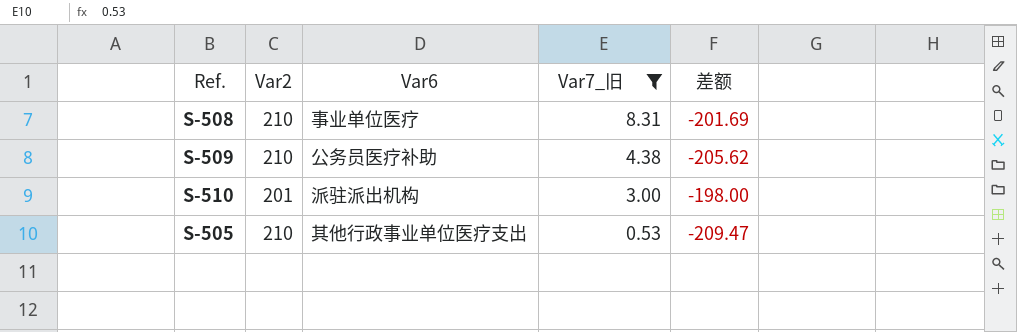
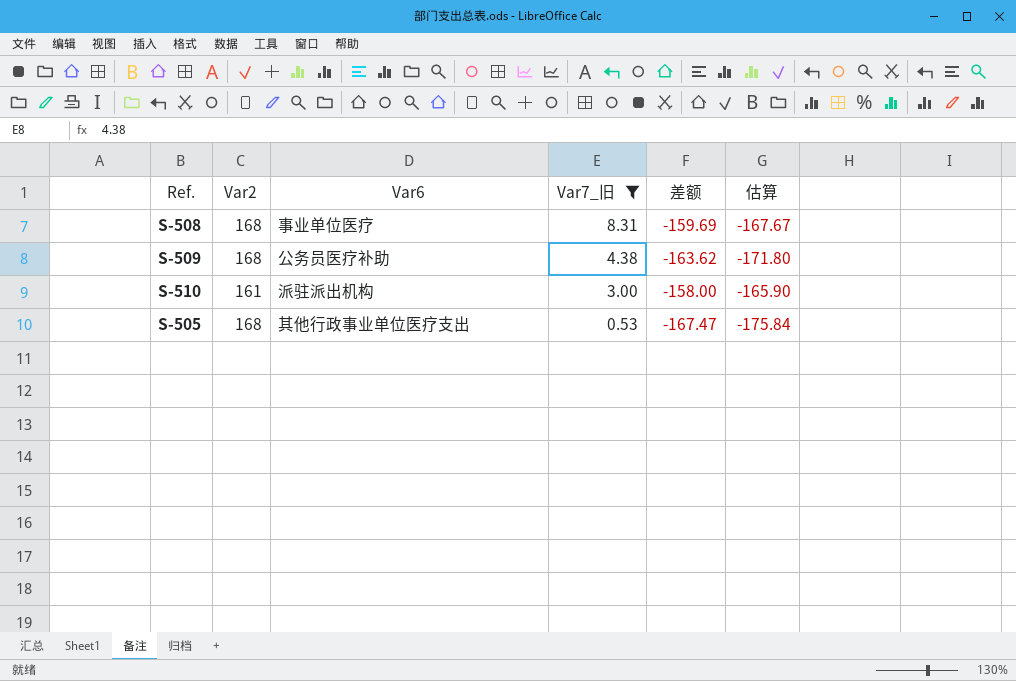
column 估算 | formula: none -> [差额] * 1.05
S-508 | Var2: 210 -> 168
S-508 | 差额: -201.69 -> -159.69
S-509 | Var2: 210 -> 168
S-509 | 差额: -205.62 -> -163.62
S-510 | Var2: 201 -> 161
S-510 | 差额: -198.00 -> -158.00
S-505 | Var2: 210 -> 168
S-505 | 差额: -209.47 -> -167.47

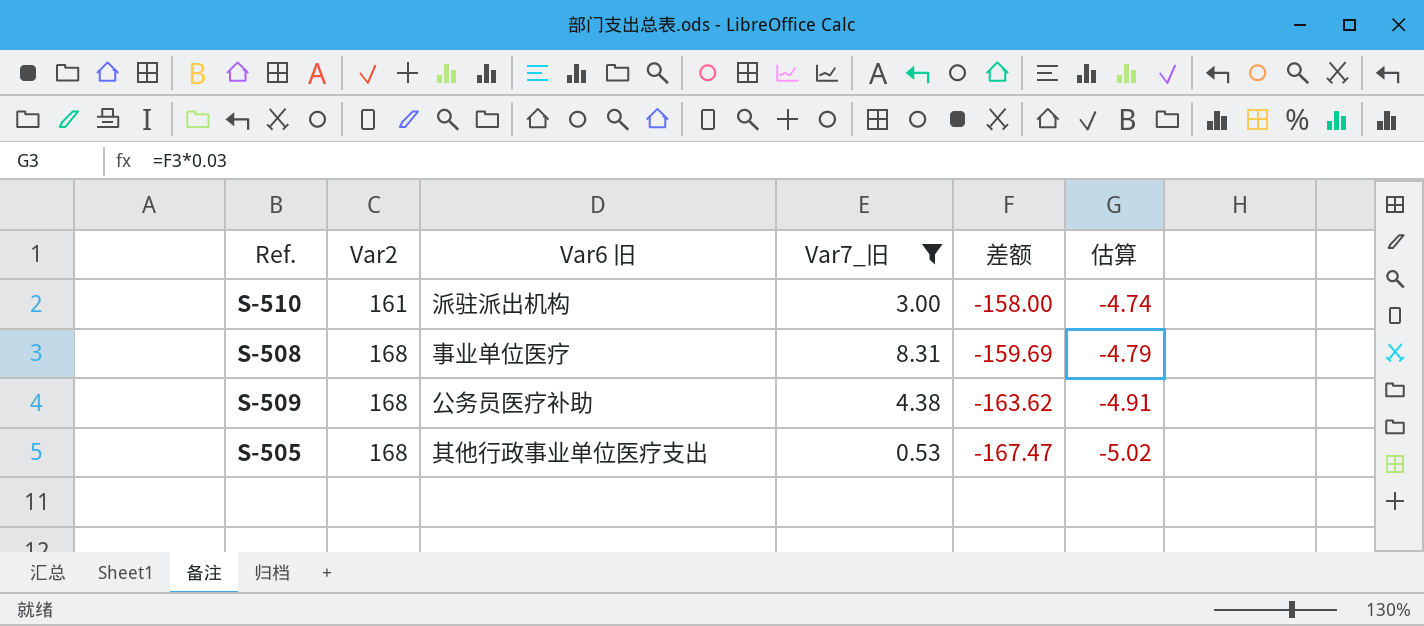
row order: Var7_旧 descending -> Var2 ascending
column name: Var6 -> Var6 旧
column 估算 | formula: [差额] * 1.05 -> [差额] * 0.03

